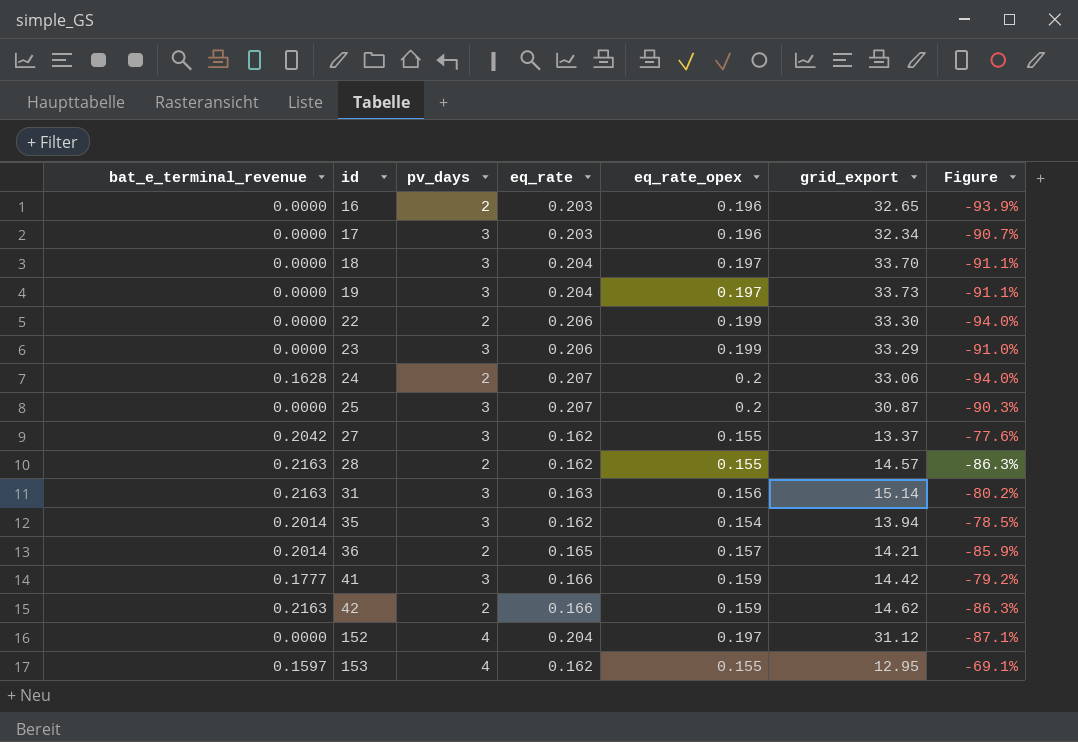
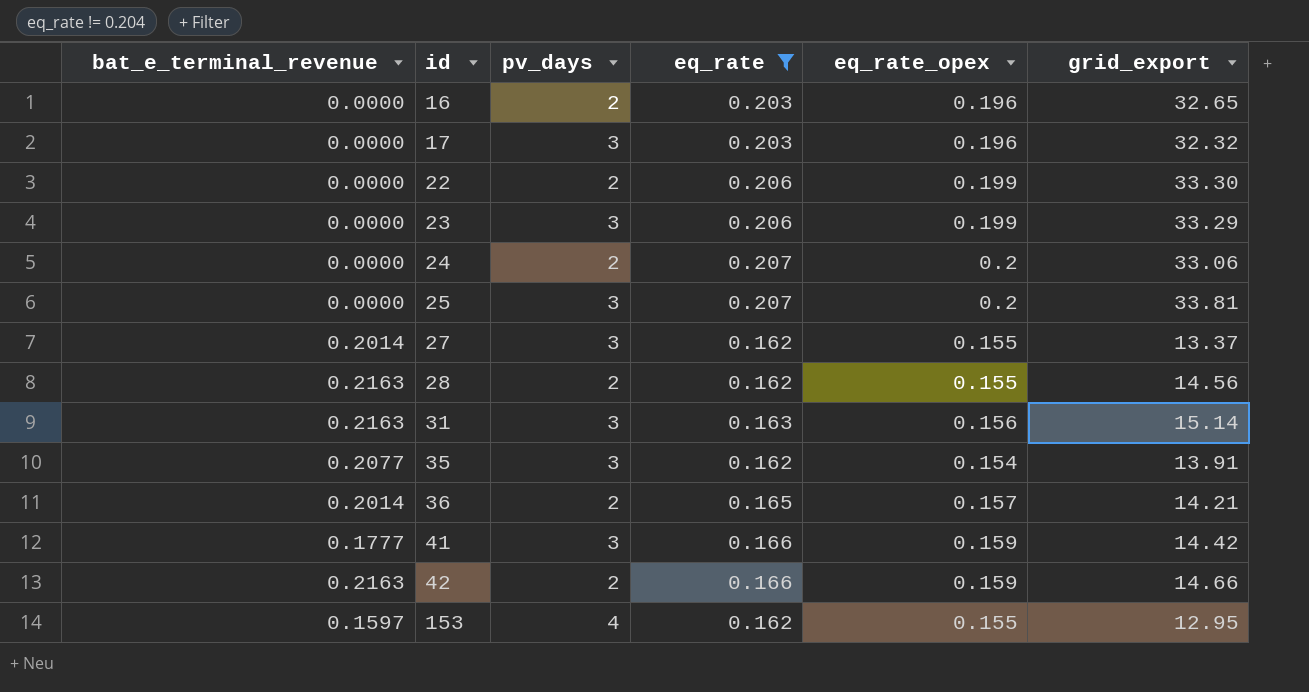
filter: none -> eq_rate != 0.204
column Figure | formula: ([pv_days] - [grid_export]) / [grid_export] -> none
17 | grid_export: 32.34 -> 32.32
24 | bat_e_terminal_revenue: 0.1628 -> 0.0000
25 | grid_export: 30.87 -> 33.81
27 | bat_e_terminal_revenue: 0.2042 -> 0.2014
28 | grid_export: 14.57 -> 14.56
35 | bat_e_terminal_revenue: 0.2014 -> 0.2077
35 | grid_export: 13.94 -> 13.91
42 | grid_export: 14.62 -> 14.66

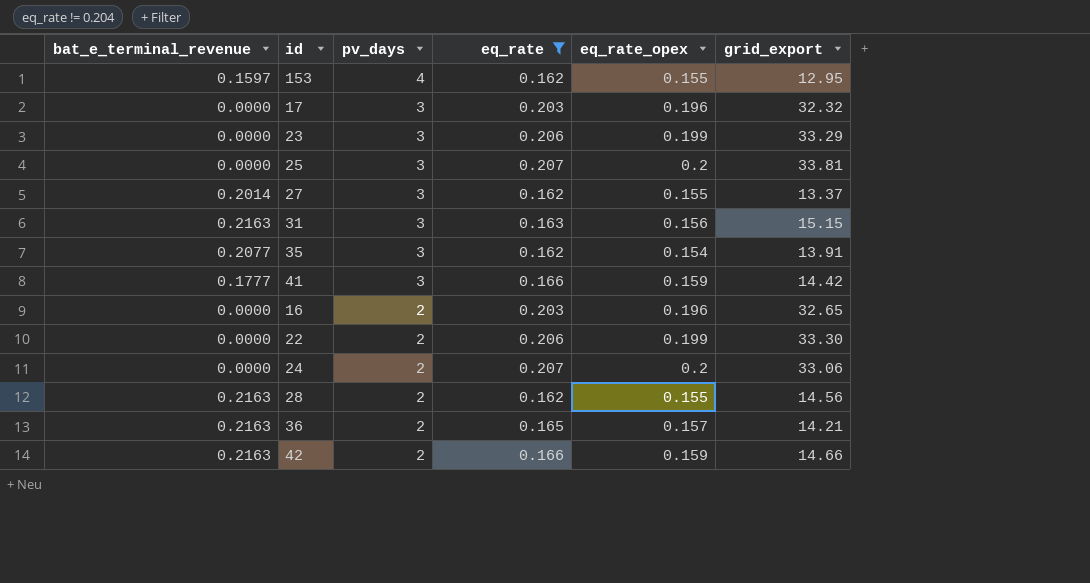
row order: id ascending -> pv_days descending
31 | grid_export: 15.14 -> 15.15
36 | bat_e_terminal_revenue: 0.2014 -> 0.2163

